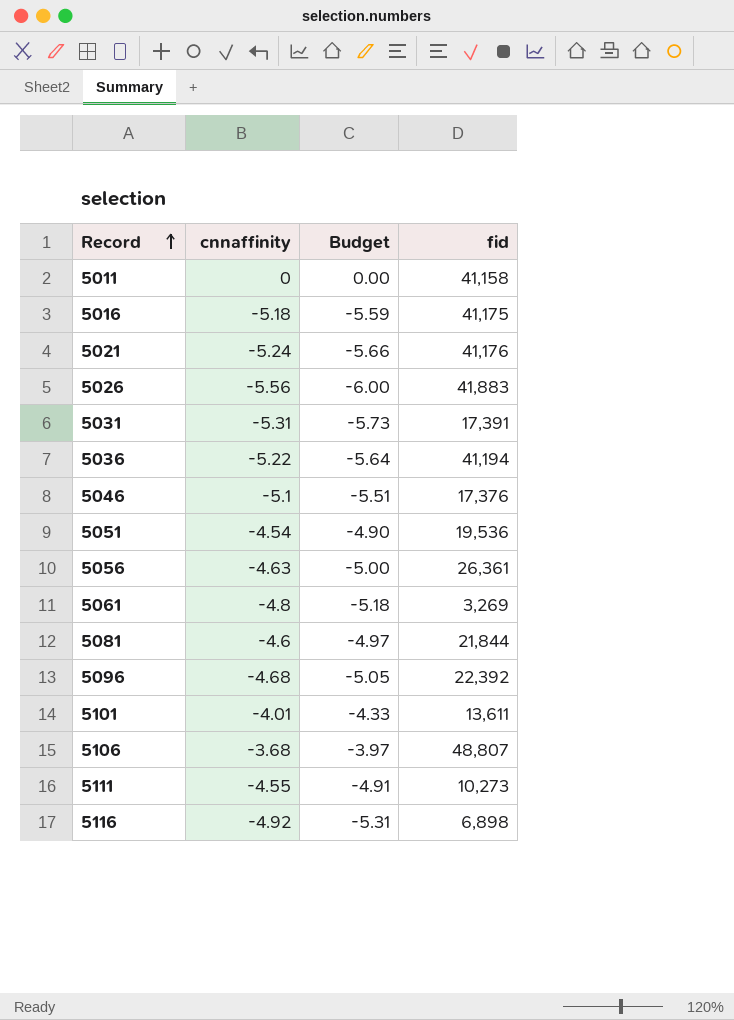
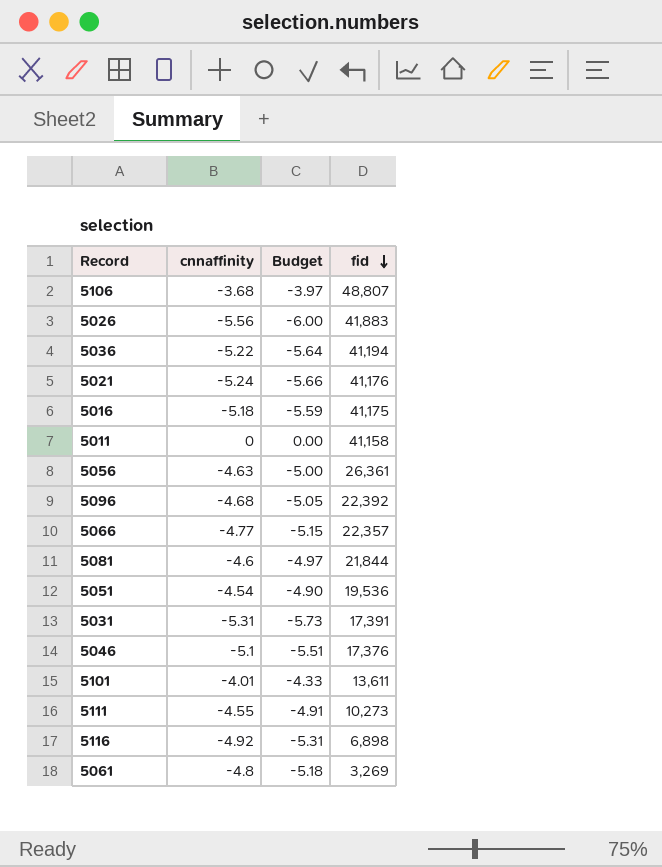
row order: Record ascending -> fid descending
row 5066: none -> -4.77 | -5.15 | 22,357

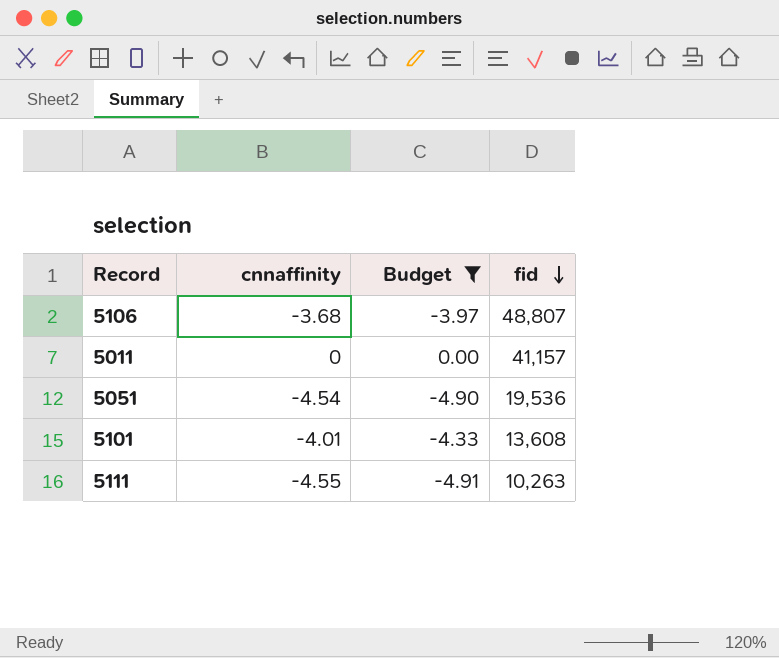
filter: none -> Budget >= -4.91
5011 | fid: 41,158 -> 41,157
5101 | fid: 13,611 -> 13,608
5111 | fid: 10,273 -> 10,263

